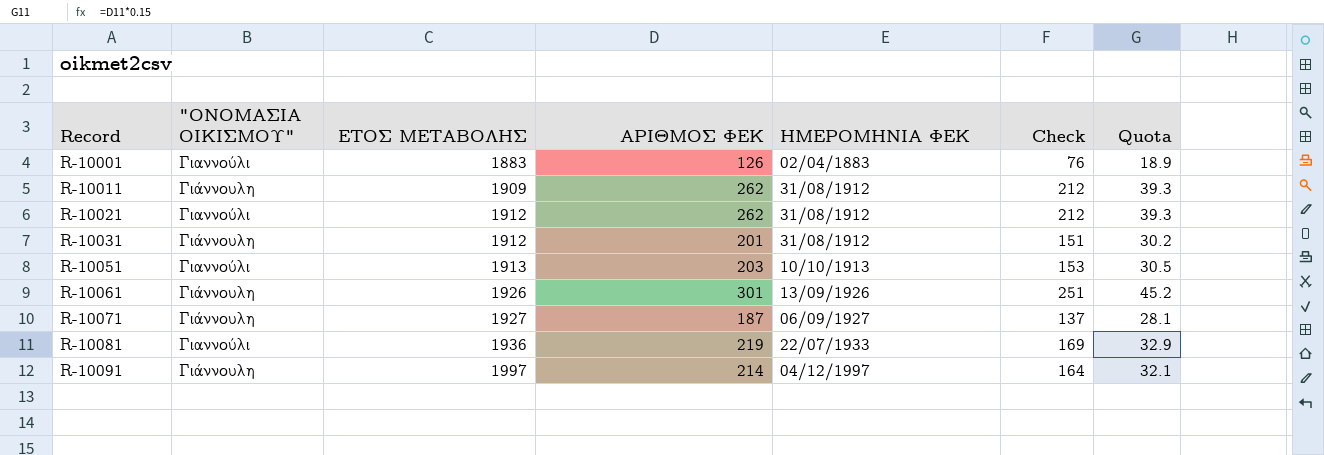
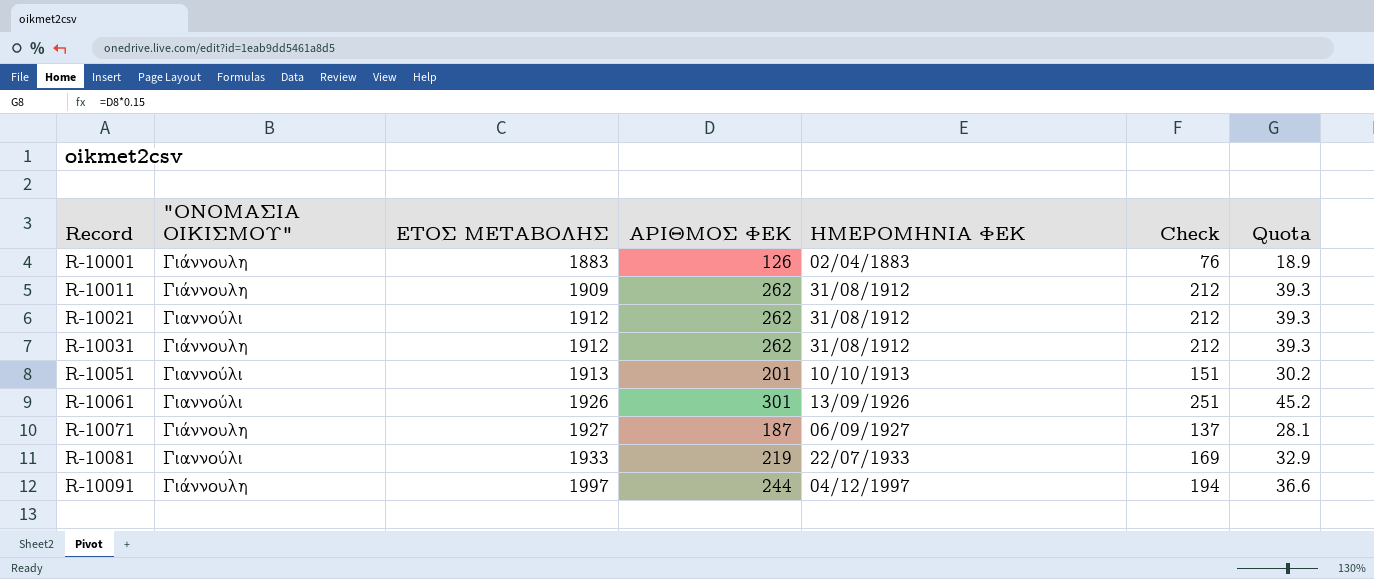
R-10001 | "ΟΝΟΜΑΣΙΑ ΟΙΚΙΣΜΟΥ": Γιαννούλι -> Γιάννουλη
R-10031 | ΑΡΙΘΜΟΣ ΦΕΚ: 201 -> 262
R-10031 | Check: 151 -> 212
R-10031 | Quota: 30.2 -> 39.3
R-10051 | ΑΡΙΘΜΟΣ ΦΕΚ: 203 -> 201
R-10051 | Check: 153 -> 151
R-10051 | Quota: 30.5 -> 30.2
R-10061 | "ΟΝΟΜΑΣΙΑ ΟΙΚΙΣΜΟΥ": Γιάννουλη -> Γιαννούλι
R-10081 | ΕΤΟΣ ΜΕΤΑΒΟΛΗΣ: 1936 -> 1933
R-10091 | ΑΡΙΘΜΟΣ ΦΕΚ: 214 -> 244
R-10091 | Check: 164 -> 194
R-10091 | Quota: 32.1 -> 36.6

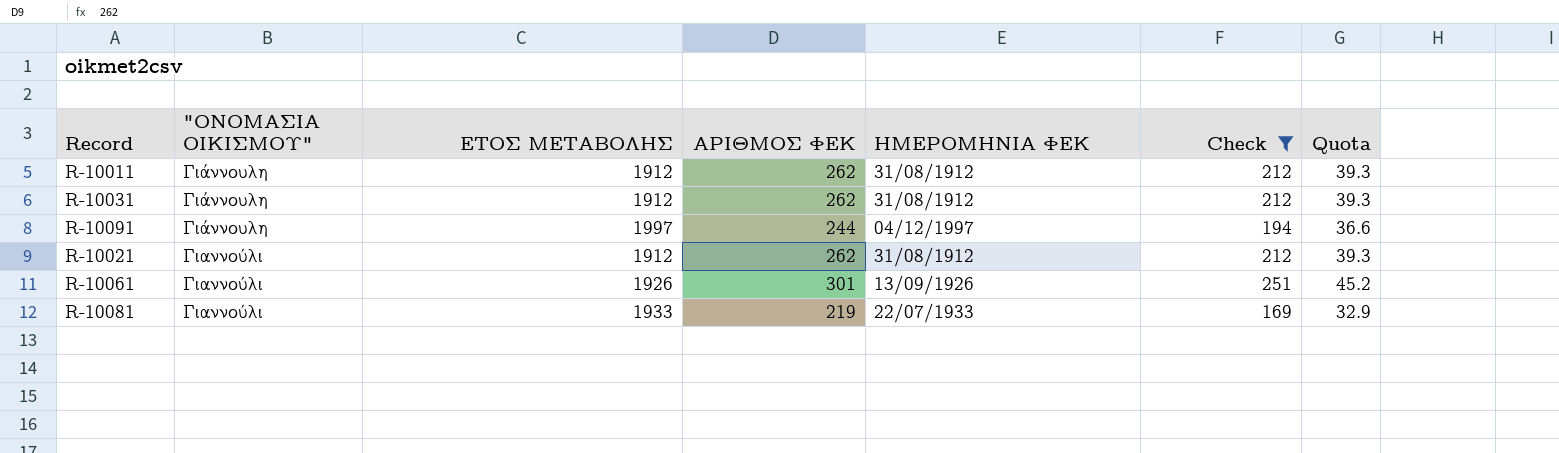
filter: none -> Check >= 169
row order: Record ascending -> "ΟΝΟΜΑΣΙΑ ΟΙΚΙΣΜΟΥ" ascending
R-10011 | ΕΤΟΣ ΜΕΤΑΒΟΛΗΣ: 1909 -> 1912

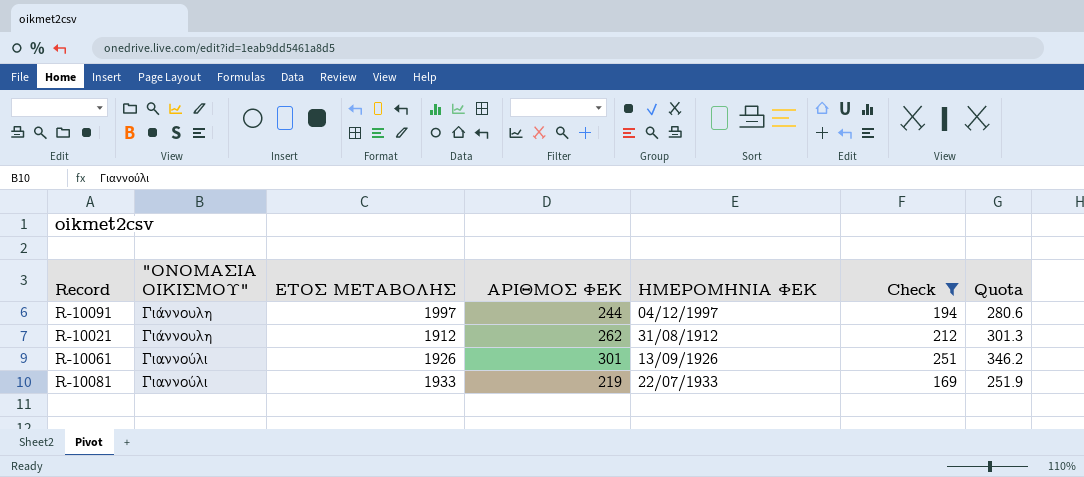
column Quota | formula: [ΑΡΙΘΜΟΣ ΦΕΚ] * 0.15 -> [ΑΡΙΘΜΟΣ ΦΕΚ] * 1.15
row R-10011: Γιάννουλη | 1912 | 262 | 31/08/1912 | 212 | 39.3 -> none
row R-10031: Γιάννουλη | 1912 | 262 | 31/08/1912 | 212 | 39.3 -> none
R-10021 | "ΟΝΟΜΑΣΙΑ ΟΙΚΙΣΜΟΥ": Γιαννούλι -> Γιάννουλη

